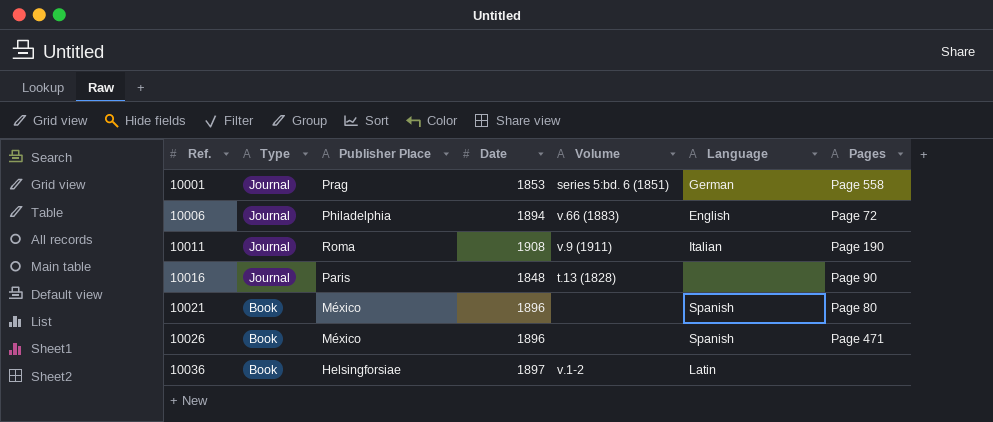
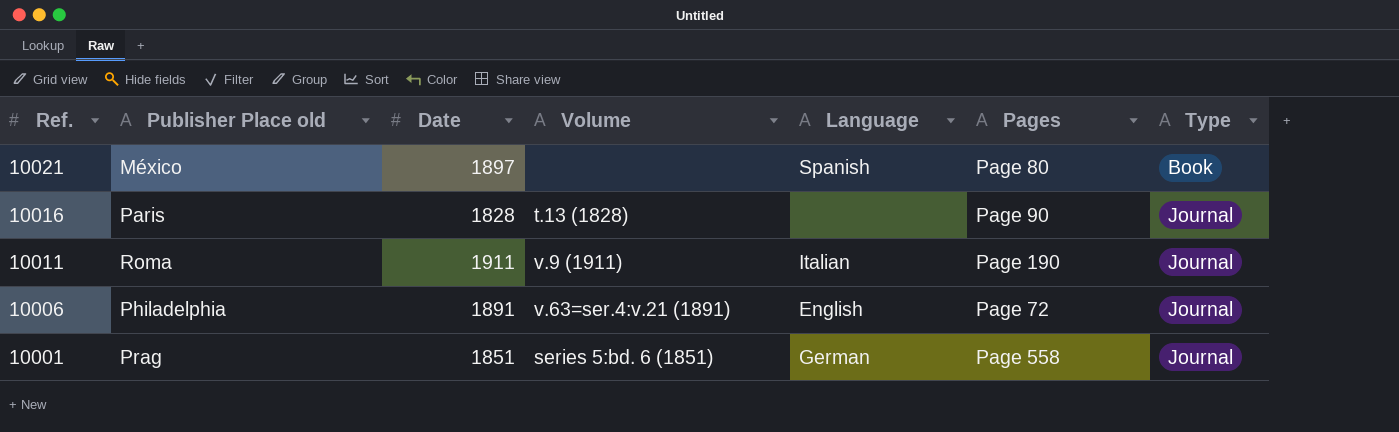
row order: Ref. ascending -> Ref. descending
column name: Publisher Place -> Publisher Place old
column Type | position: 2 -> 7
row 10026: Book | México | 1896 | none | Spanish | Page 471 -> none
row 10036: Book | Helsingforsiae | 1897 | v.1-2 | Latin | none -> none
10021 | Date: 1896 -> 1897
10016 | Date: 1848 -> 1828
10011 | Date: 1908 -> 1911
10006 | Date: 1894 -> 1891
10006 | Volume: v.66 (1883) -> v.63=ser.4:v.21 (1891)
10001 | Date: 1853 -> 1851

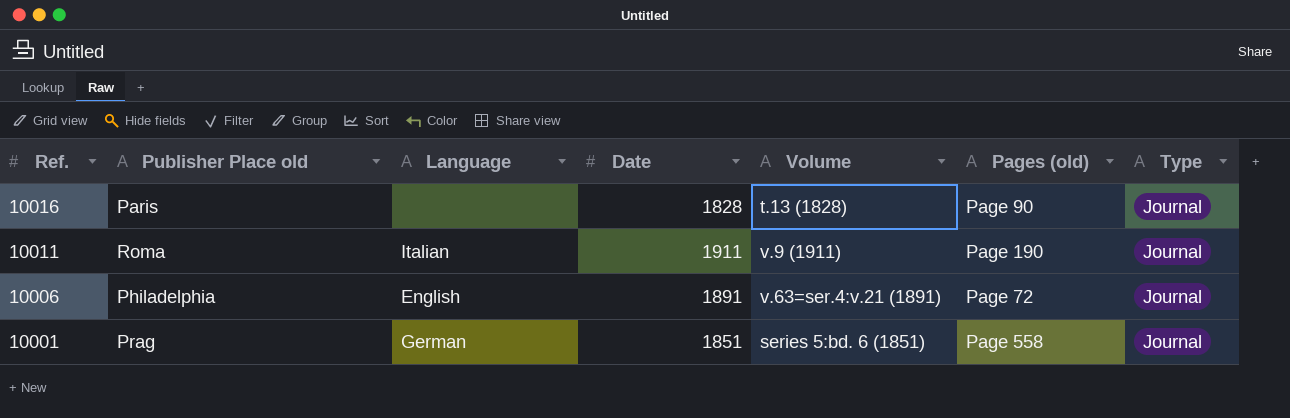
column Language | position: 5 -> 3
column name: Pages -> Pages (old)
row 10021: México | 1897 | none | Spanish | Page 80 | Book -> none

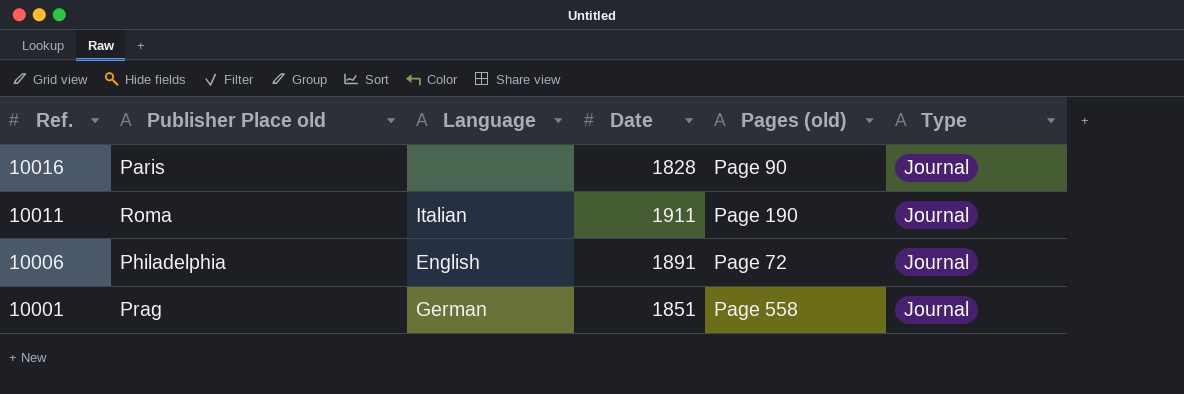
column Volume | position: 5 -> none

